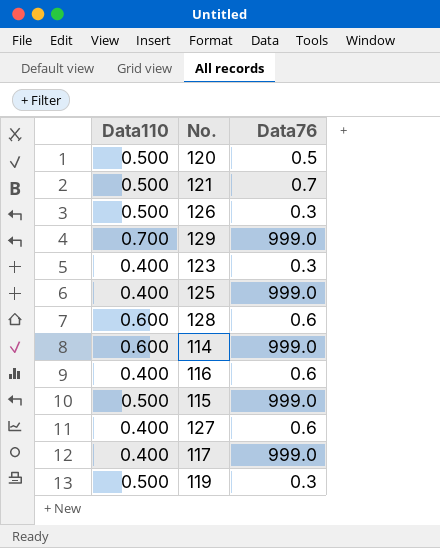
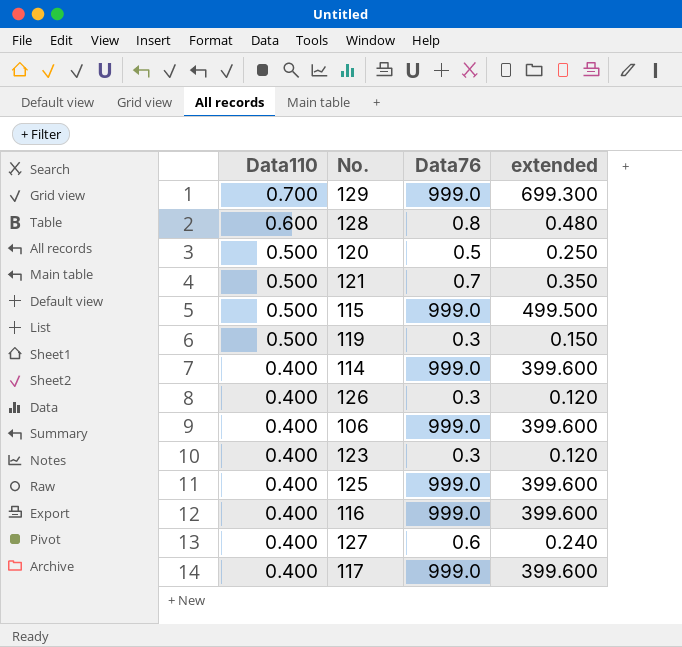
row order: none -> Data110 descending
column extended | formula: none -> [Data110] * [Data76]
128 | Data76: 0.6 -> 0.8
114 | Data110: 0.600 -> 0.400
126 | Data110: 0.500 -> 0.400
row 106: none -> 0.400 | 999.0 | 399.600
116 | Data76: 0.6 -> 999.0

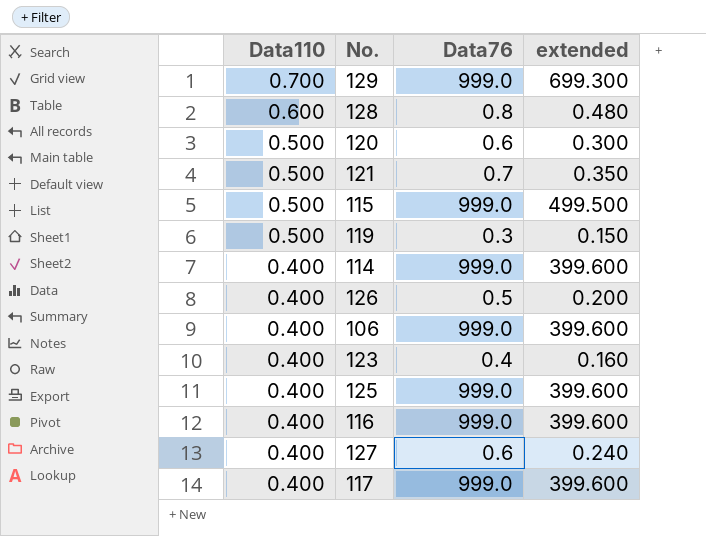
120 | Data76: 0.5 -> 0.6
120 | extended: 0.250 -> 0.300
126 | Data76: 0.3 -> 0.5
126 | extended: 0.120 -> 0.200
123 | Data76: 0.3 -> 0.4
123 | extended: 0.120 -> 0.160

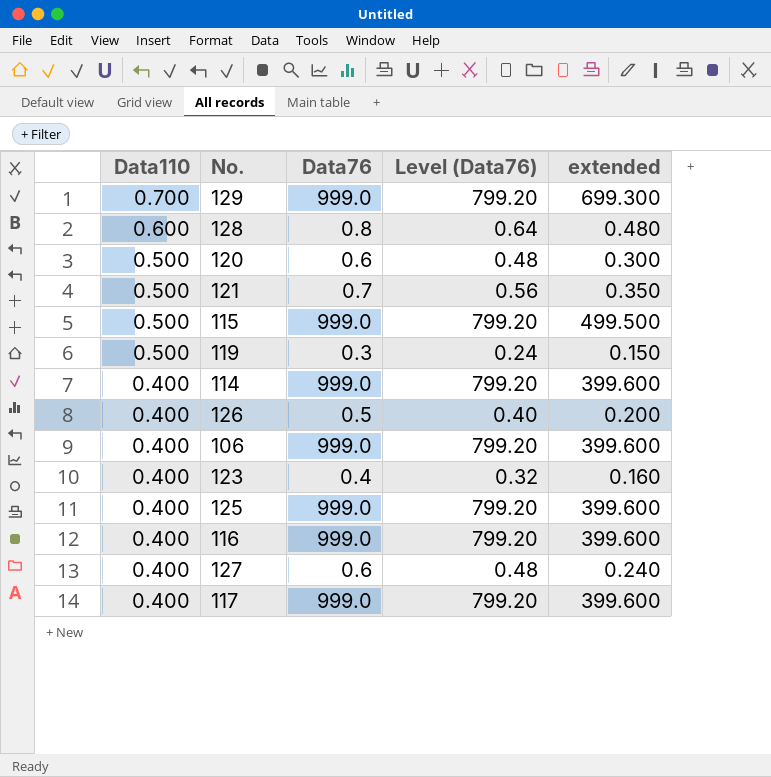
column Level (Data76) | formula: none -> [Data76] * 0.8

